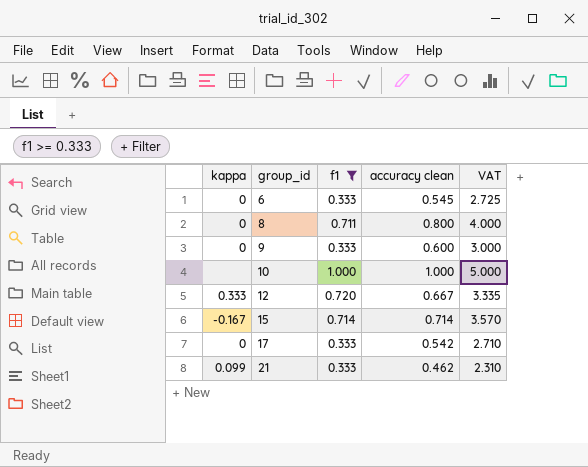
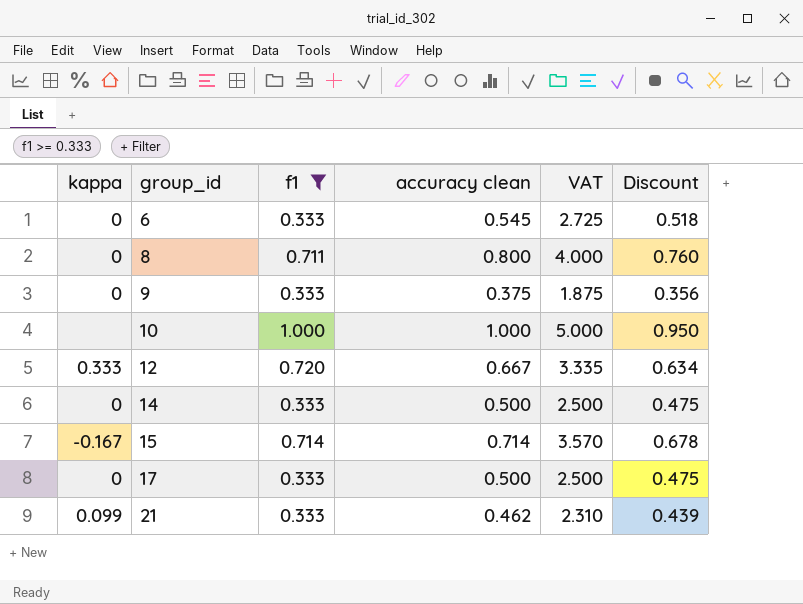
column Discount | formula: none -> [accuracy clean] * 0.95
9 | accuracy clean: 0.600 -> 0.375
9 | VAT: 3.000 -> 1.875
row 14: none -> 0 | 0.333 | 0.500 | 2.500 | 0.475
17 | accuracy clean: 0.542 -> 0.500
17 | VAT: 2.710 -> 2.500

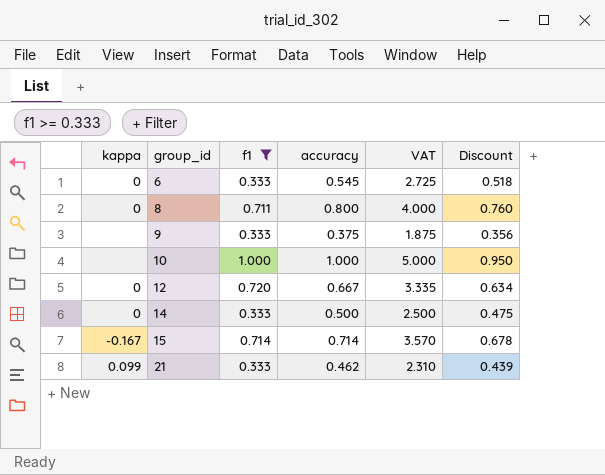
column name: accuracy clean -> accuracy
row 17: 0 | 0.333 | 0.500 | 2.500 | 0.475 -> none
9 | kappa: 0 -> none
12 | kappa: 0.333 -> 0

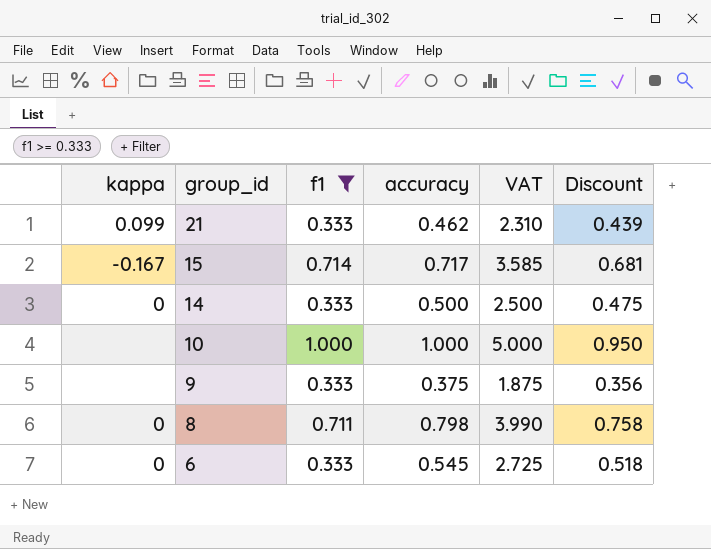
row order: group_id ascending -> group_id descending
row 12: 0 | 0.720 | 0.667 | 3.335 | 0.634 -> none
15 | accuracy: 0.714 -> 0.717
15 | VAT: 3.570 -> 3.585
15 | Discount: 0.678 -> 0.681
8 | accuracy: 0.800 -> 0.798
8 | VAT: 4.000 -> 3.990
8 | Discount: 0.760 -> 0.758

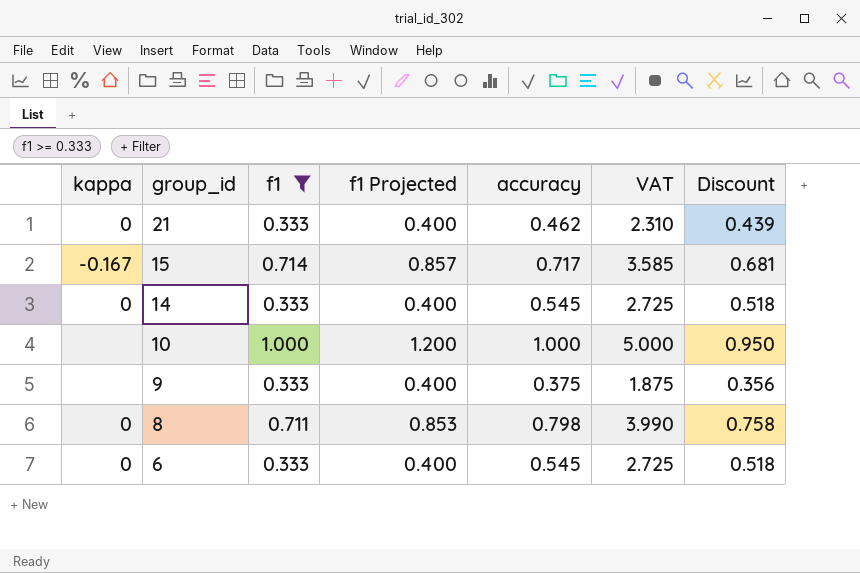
column f1 Projected | formula: none -> [f1] * 1.2
21 | kappa: 0.099 -> 0
14 | accuracy: 0.500 -> 0.545
14 | VAT: 2.500 -> 2.725
14 | Discount: 0.475 -> 0.518

